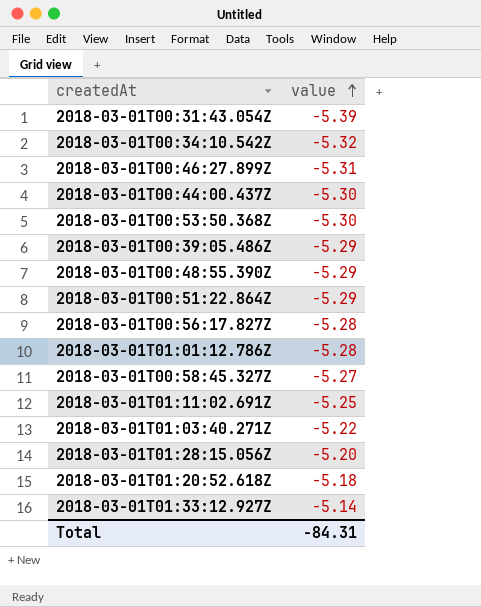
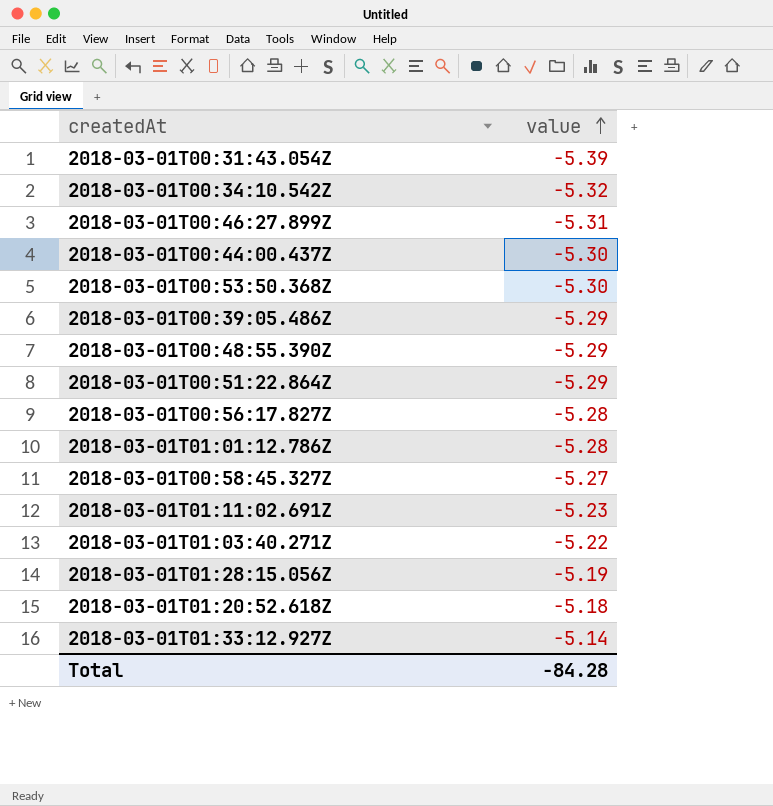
2018-03-01T01:11:02.691Z | value: -5.25 -> -5.23
2018-03-01T01:28:15.056Z | value: -5.20 -> -5.19
Total | value: -84.31 -> -84.28

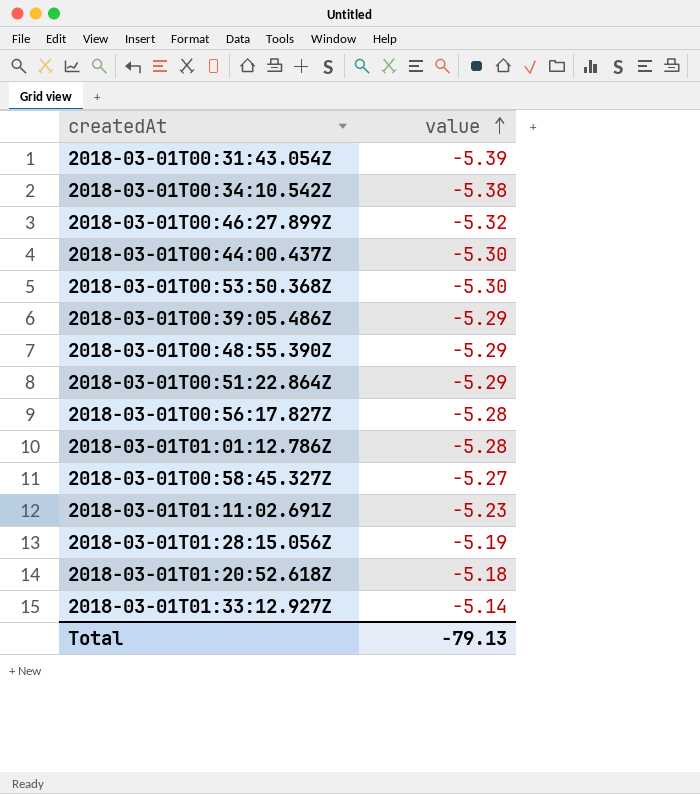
row 2018-03-01T01:03:40.271Z: -5.22 -> none
2018-03-01T00:34:10.542Z | value: -5.32 -> -5.38
2018-03-01T00:46:27.899Z | value: -5.31 -> -5.32
Total | value: -84.28 -> -79.13

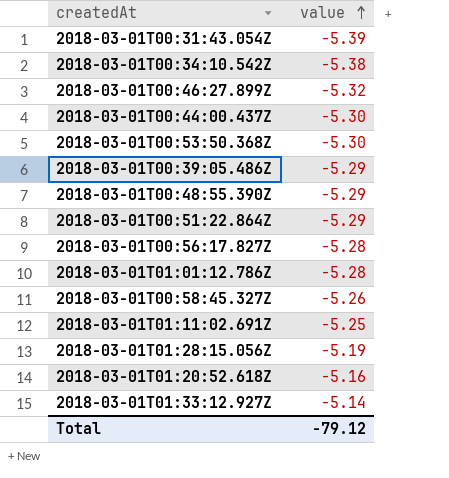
2018-03-01T00:58:45.327Z | value: -5.27 -> -5.26
2018-03-01T01:11:02.691Z | value: -5.23 -> -5.25
2018-03-01T01:20:52.618Z | value: -5.18 -> -5.16
Total | value: -79.13 -> -79.12

